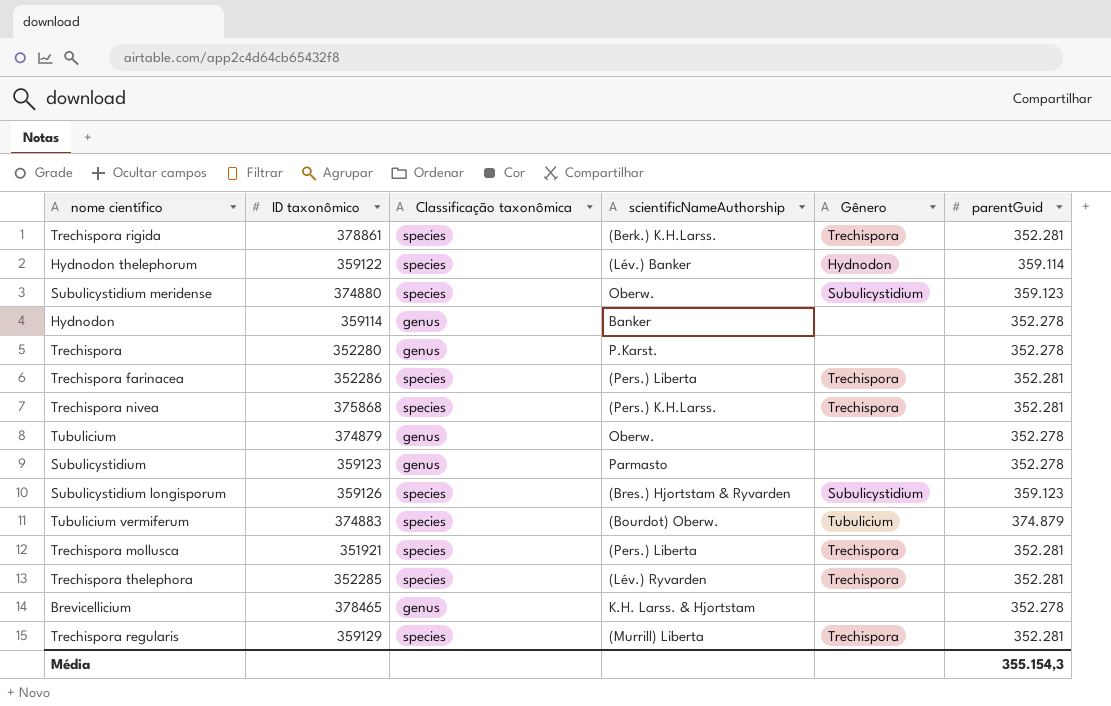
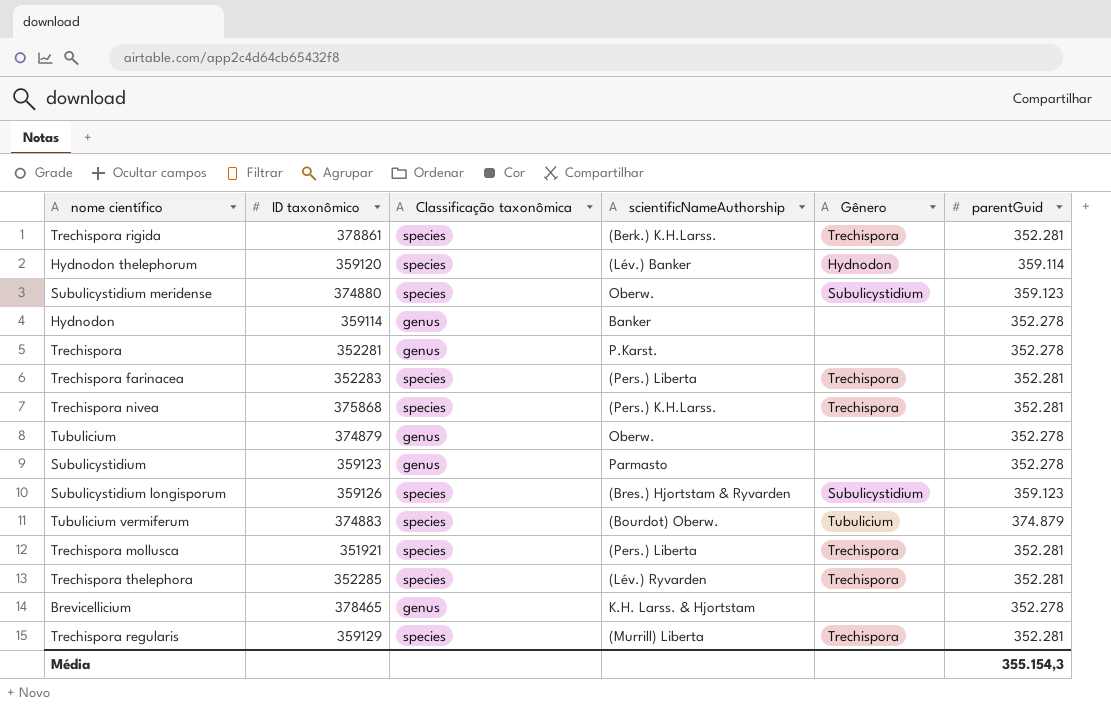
Hydnodon thelephorum | ID taxonômico: 359122 -> 359120
Trechispora | ID taxonômico: 352280 -> 352281
Trechispora farinacea | ID taxonômico: 352286 -> 352283

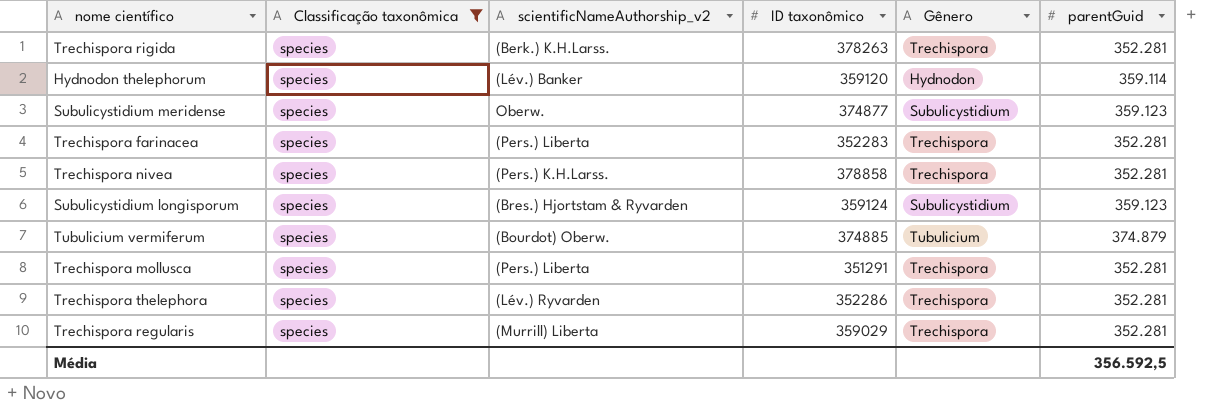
filter: none -> Classificação taxonômica = species
column name: scientificNameAuthorship -> scientificNameAuthorship_v2
column ID taxonômico | position: 2 -> 4
Trechispora rigida | ID taxonômico: 378861 -> 378263
Subulicystidium meridense | ID taxonômico: 374880 -> 374877
Trechispora nivea | ID taxonômico: 375868 -> 378858
Subulicystidium longisporum | ID taxonômico: 359126 -> 359124
Tubulicium vermiferum | ID taxonômico: 374883 -> 374885
Trechispora mollusca | ID taxonômico: 351921 -> 351291
Trechispora thelephora | ID taxonômico: 352285 -> 352286
Trechispora regularis | ID taxonômico: 359129 -> 359029
Média | parentGuid: 355.154,3 -> 356.592,5

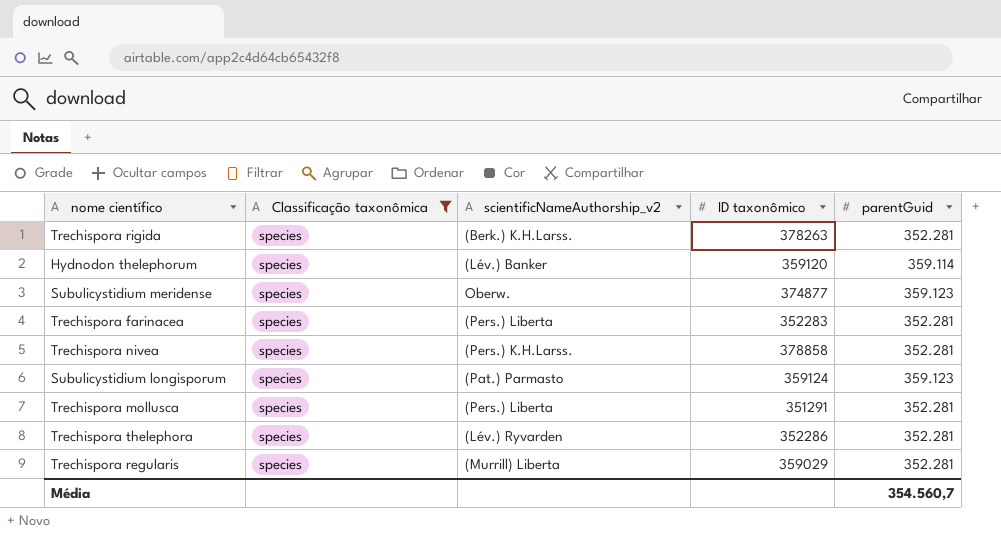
column Gênero | position: 5 -> none
row Tubulicium vermiferum: species | (Bourdot) Oberw. | 374885 | Tubulicium | 374.879 -> none
Subulicystidium longisporum | scientificNameAuthorship_v2: (Bres.) Hjortstam & Ryvarden -> (Pat.) Parmasto
Média | parentGuid: 356.592,5 -> 354.560,7

